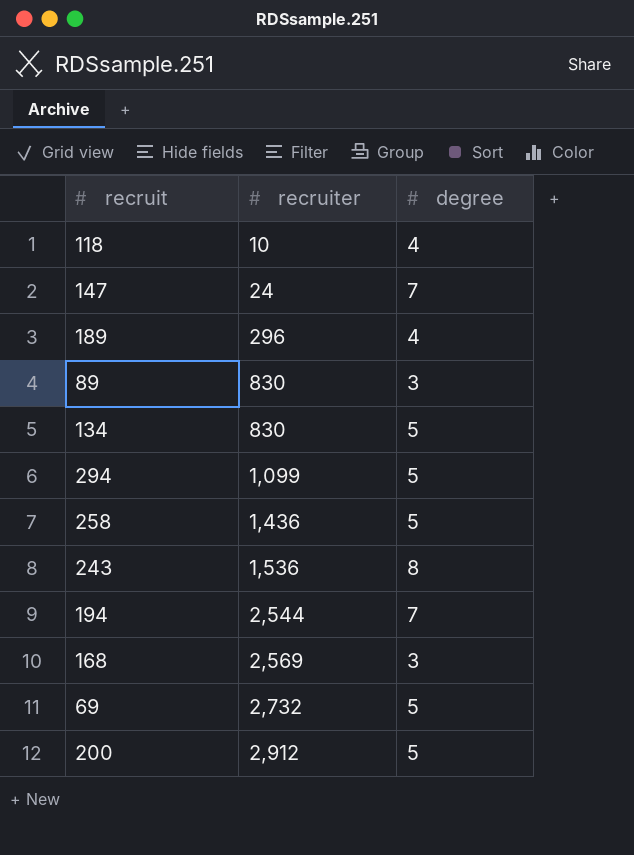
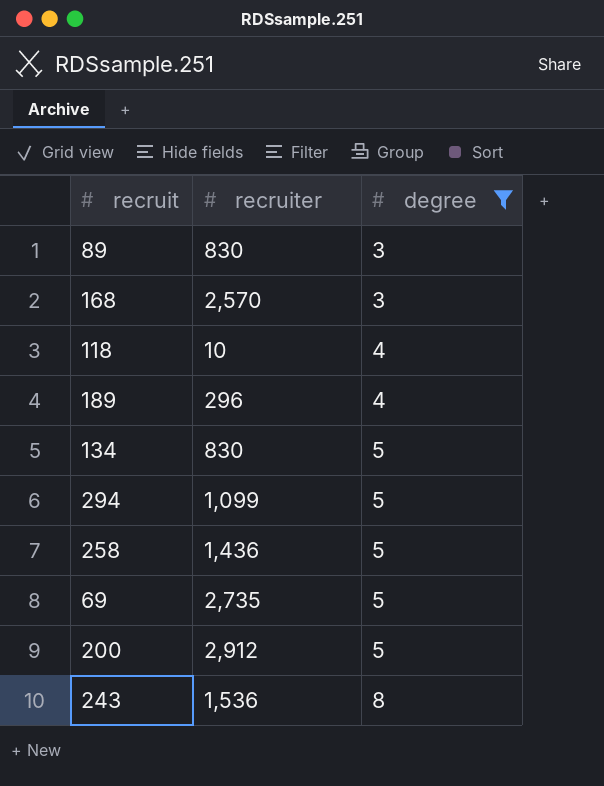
filter: none -> degree != 7
row order: recruiter ascending -> degree ascending
168 | recruiter: 2,569 -> 2,570
69 | recruiter: 2,732 -> 2,735

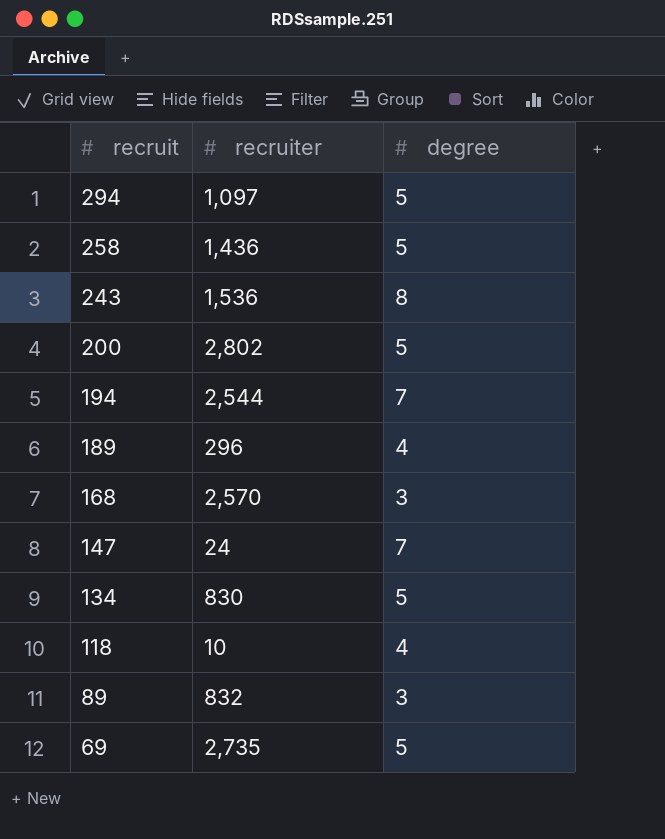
filter: degree != 7 -> none
row order: degree ascending -> recruit descending
294 | recruiter: 1,099 -> 1,097
200 | recruiter: 2,912 -> 2,802
89 | recruiter: 830 -> 832

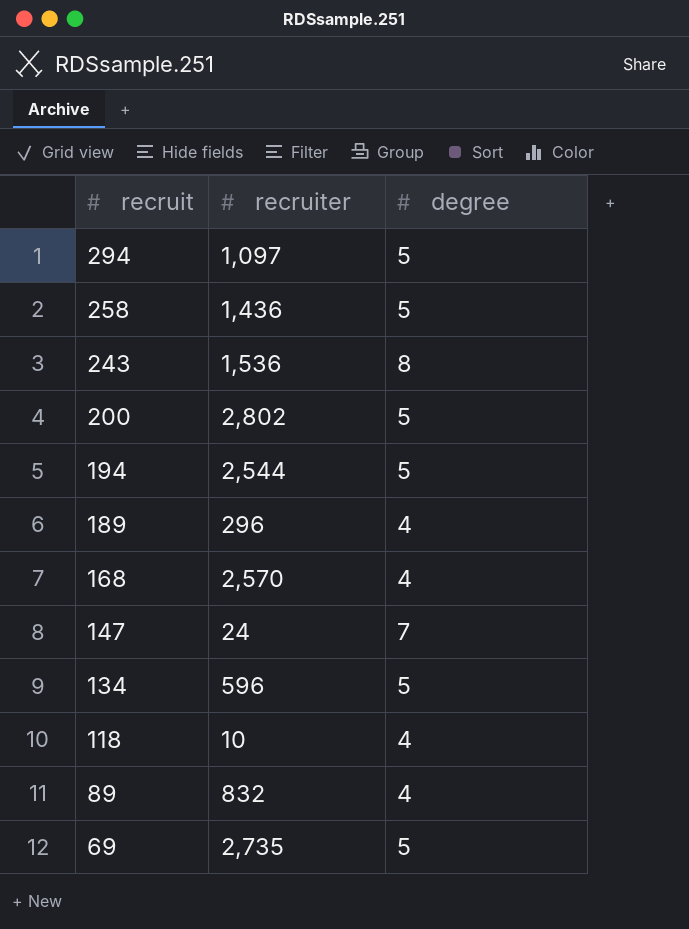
194 | degree: 7 -> 5
168 | degree: 3 -> 4
134 | recruiter: 830 -> 596
89 | degree: 3 -> 4

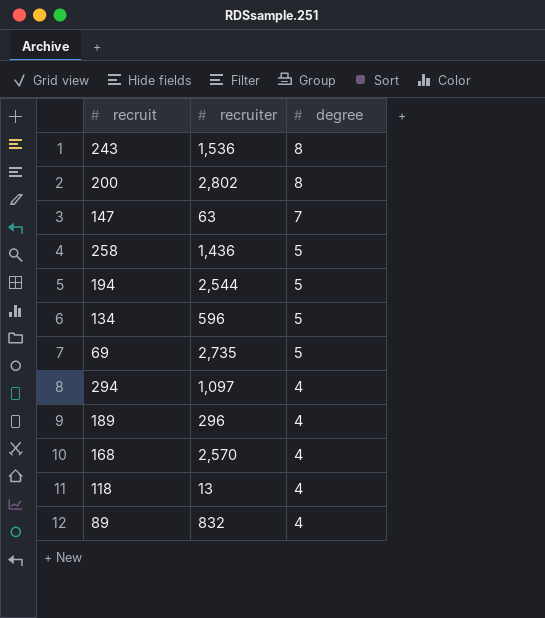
row order: recruit descending -> degree descending
200 | degree: 5 -> 8
147 | recruiter: 24 -> 63
294 | degree: 5 -> 4
118 | recruiter: 10 -> 13

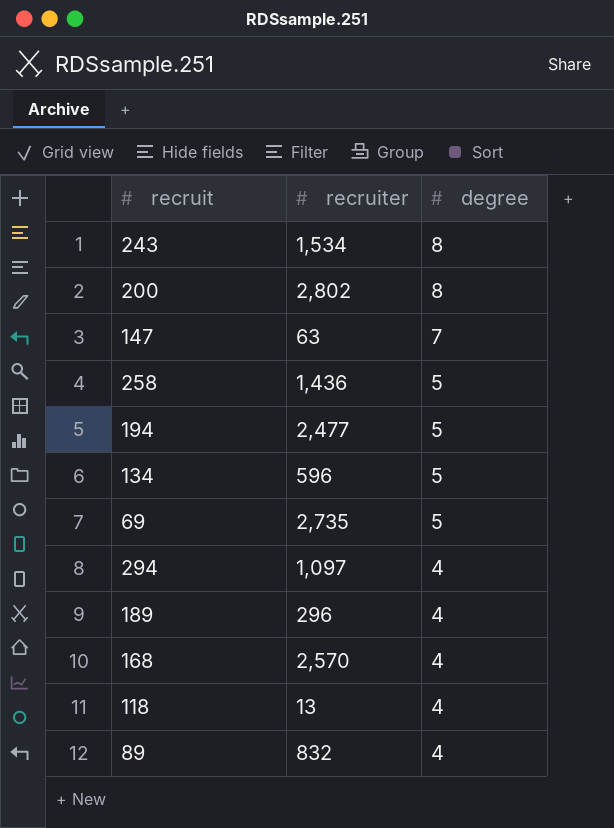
243 | recruiter: 1,536 -> 1,534
194 | recruiter: 2,544 -> 2,477

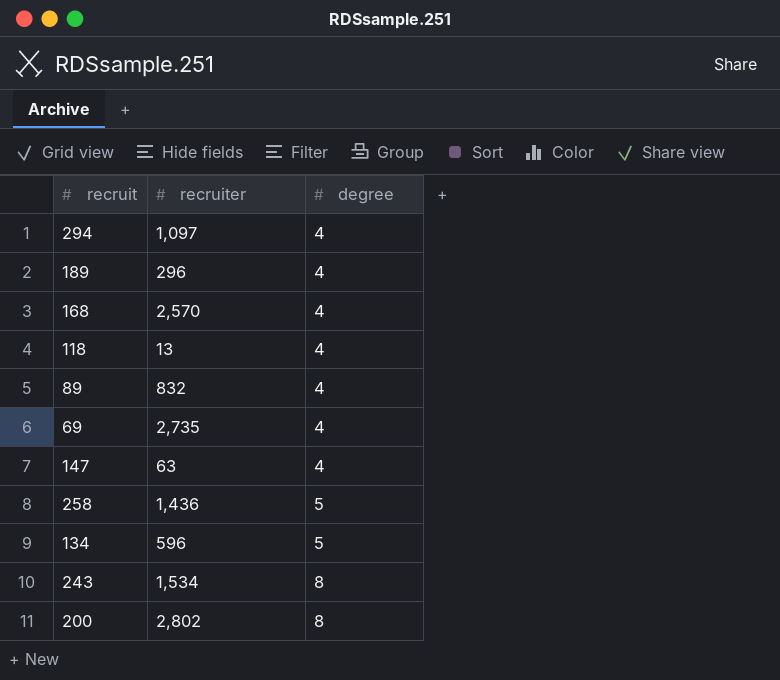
row order: degree descending -> degree ascending
row 194: 2,477 | 5 -> none
69 | degree: 5 -> 4
147 | degree: 7 -> 4

